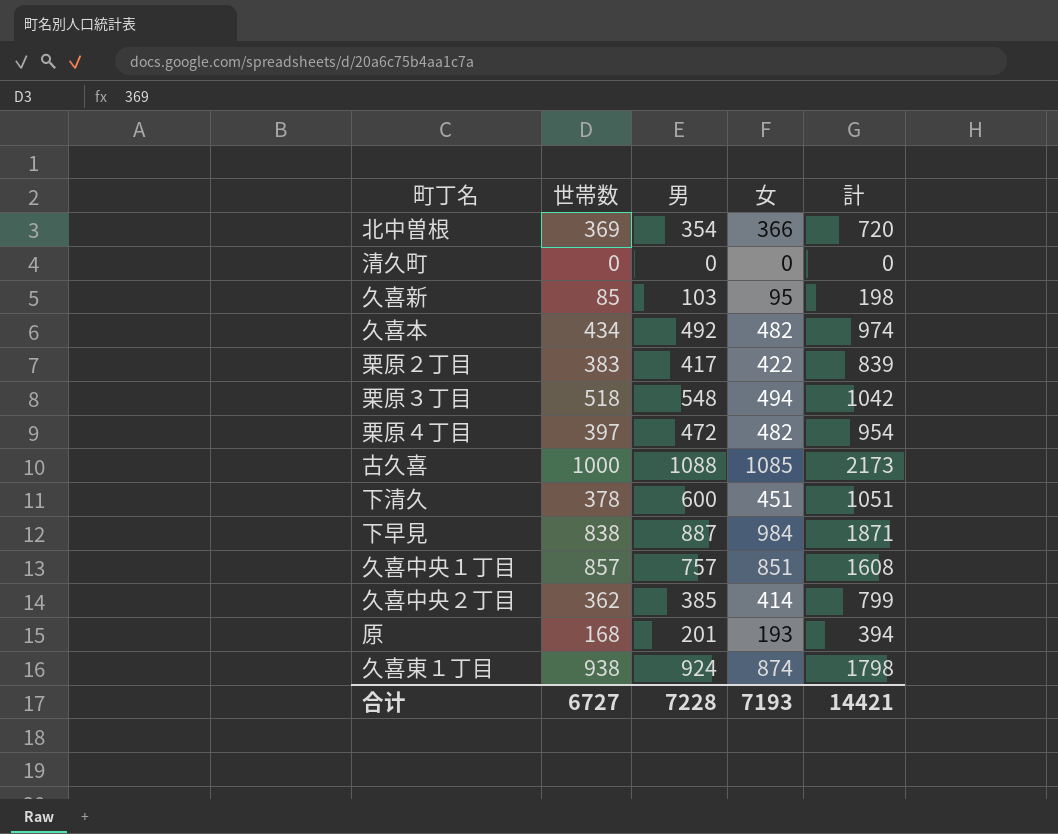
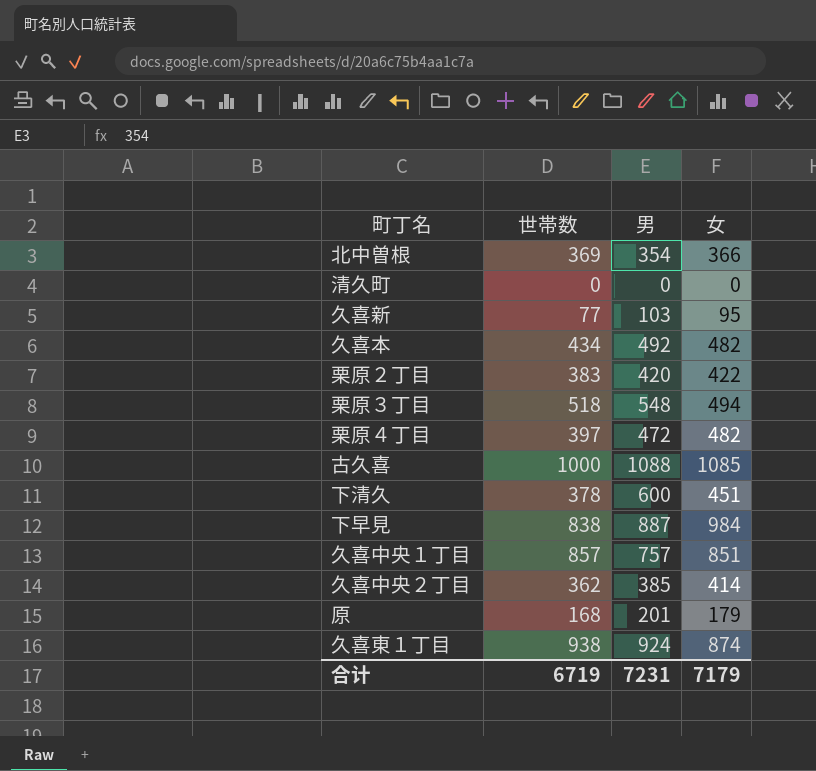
column 計 | formula: [男] + [女] -> none
久喜新 | 世帯数: 85 -> 77
栗原２丁目 | 男: 417 -> 420
原 | 女: 193 -> 179
合计 | 世帯数: 6727 -> 6719
合计 | 男: 7228 -> 7231
合计 | 女: 7193 -> 7179

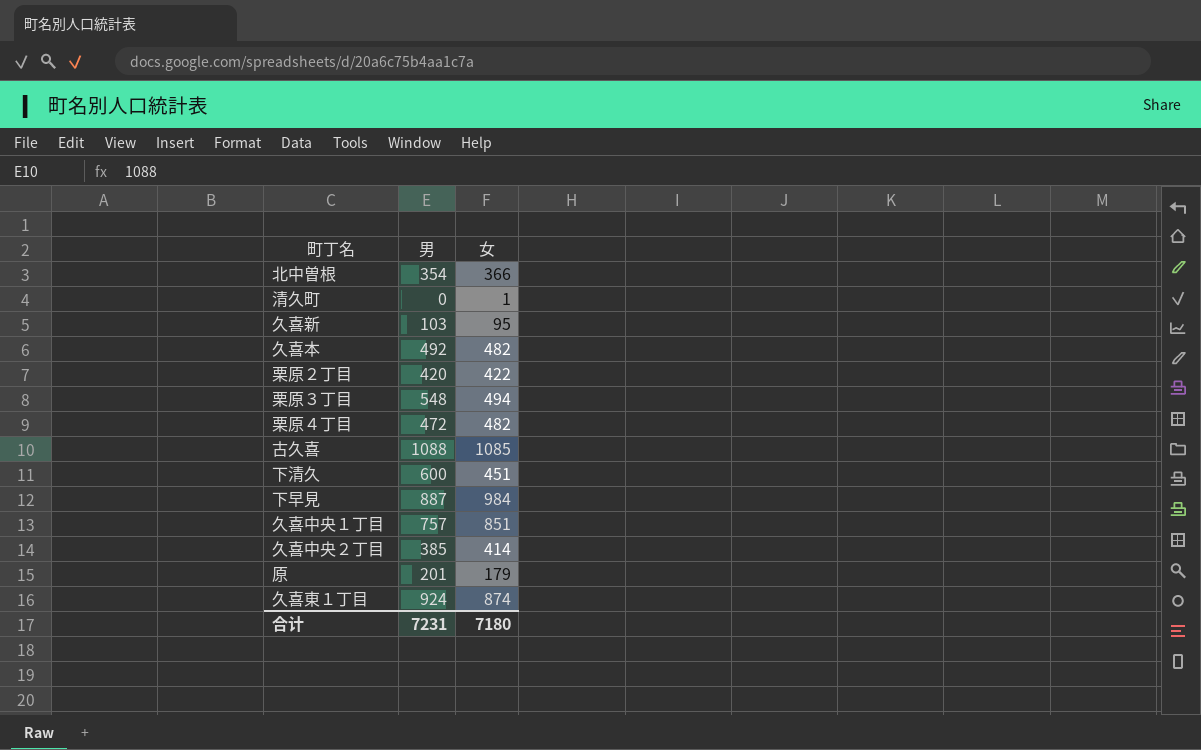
column 世帯数 | position: 2 -> none
清久町 | 女: 0 -> 1
合计 | 女: 7179 -> 7180

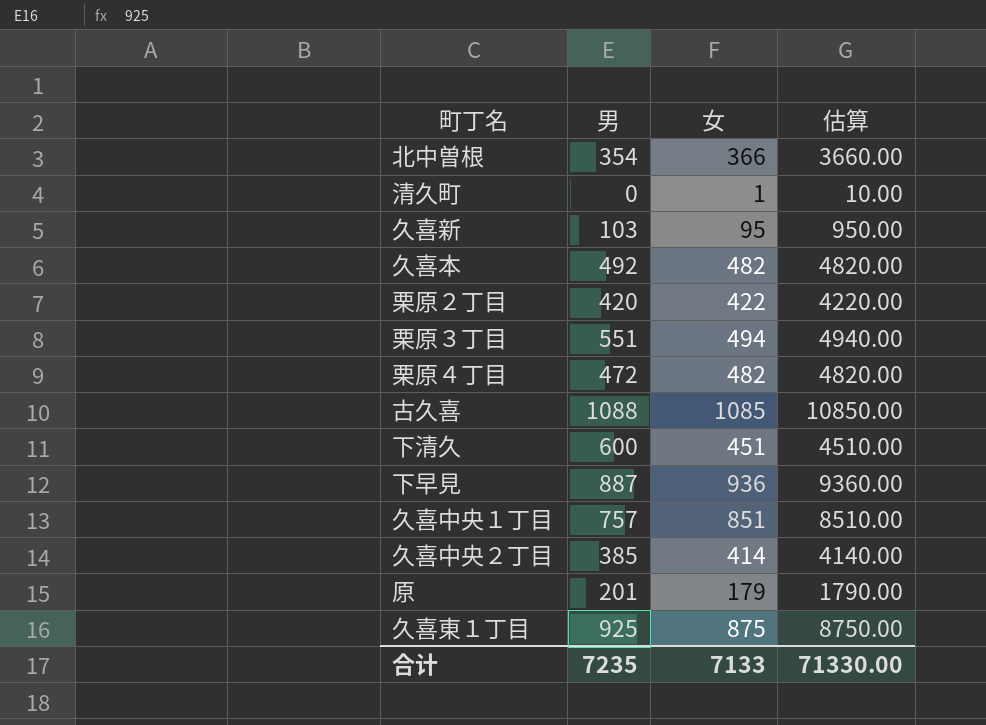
column 估算 | formula: none -> [女] * 10
栗原３丁目 | 男: 548 -> 551
下早見 | 女: 984 -> 936
久喜東１丁目 | 男: 924 -> 925
久喜東１丁目 | 女: 874 -> 875
合计 | 男: 7231 -> 7235
合计 | 女: 7180 -> 7133

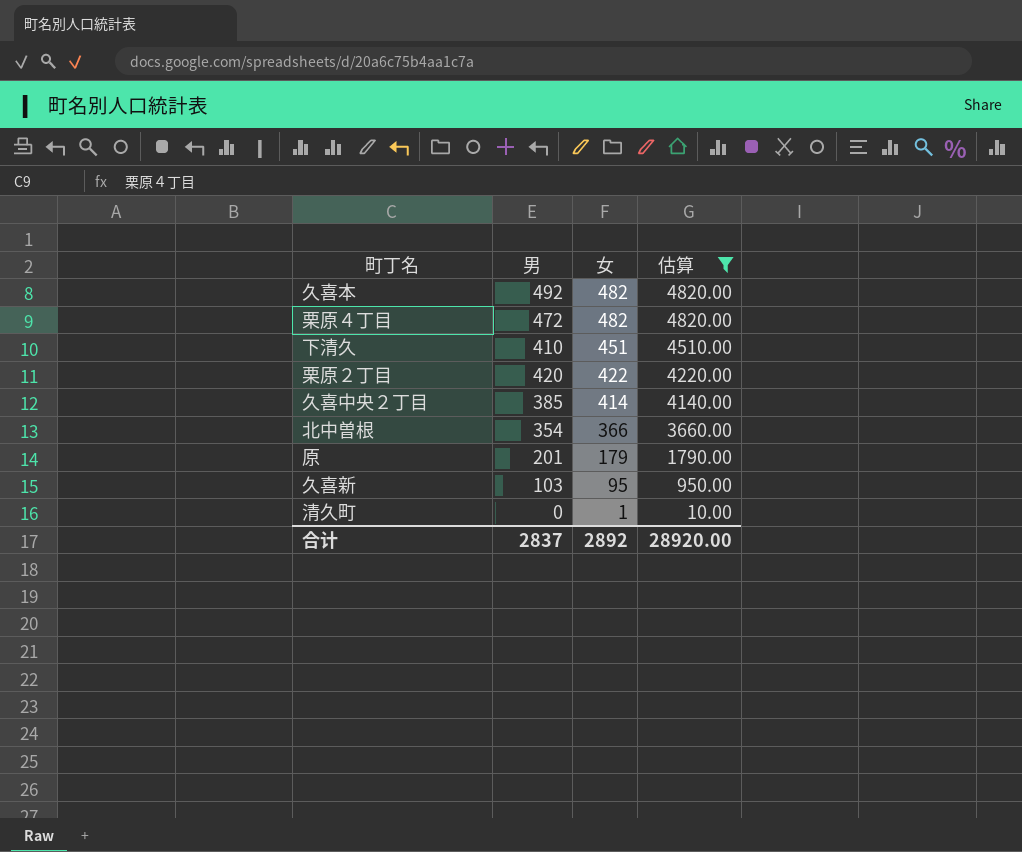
filter: none -> 估算 <= 4820.00
row order: none -> 女 descending
下清久 | 男: 600 -> 410
合计 | 男: 7235 -> 2837
合计 | 女: 7133 -> 2892
合计 | 估算: 71330.00 -> 28920.00

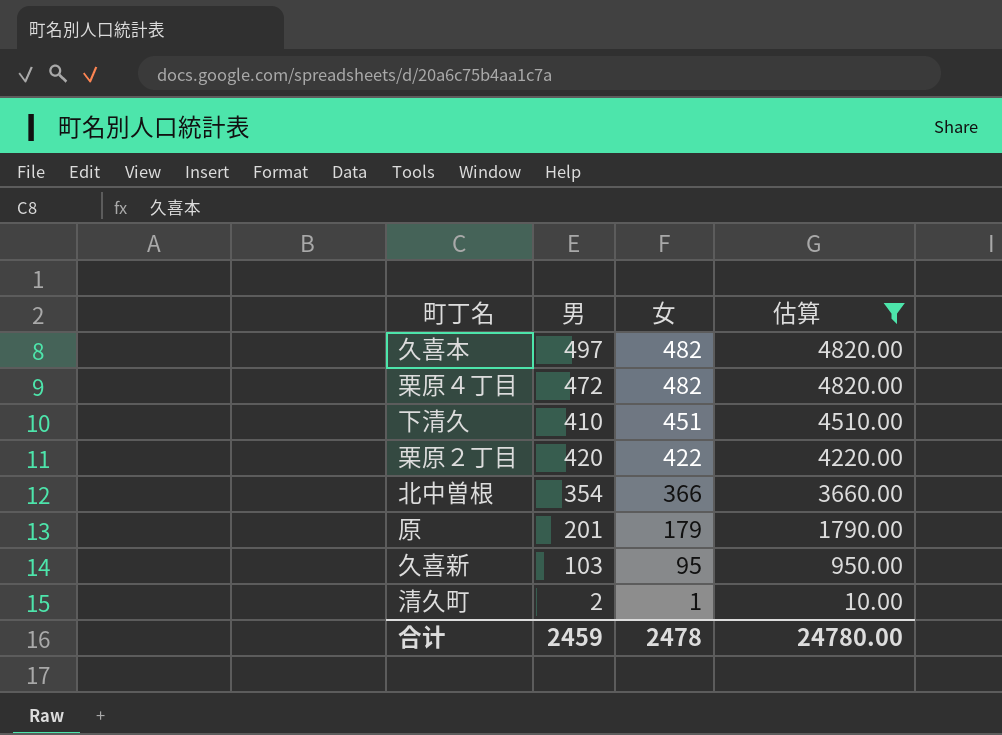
row 久喜中央２丁目: 385 | 414 | 4140.00 -> none
久喜本 | 男: 492 -> 497
清久町 | 男: 0 -> 2
合计 | 男: 2837 -> 2459
合计 | 女: 2892 -> 2478
合计 | 估算: 28920.00 -> 24780.00

